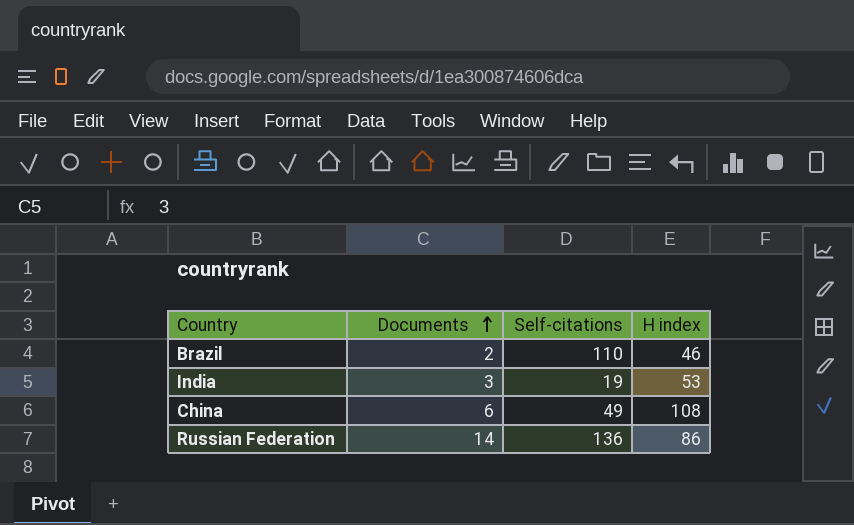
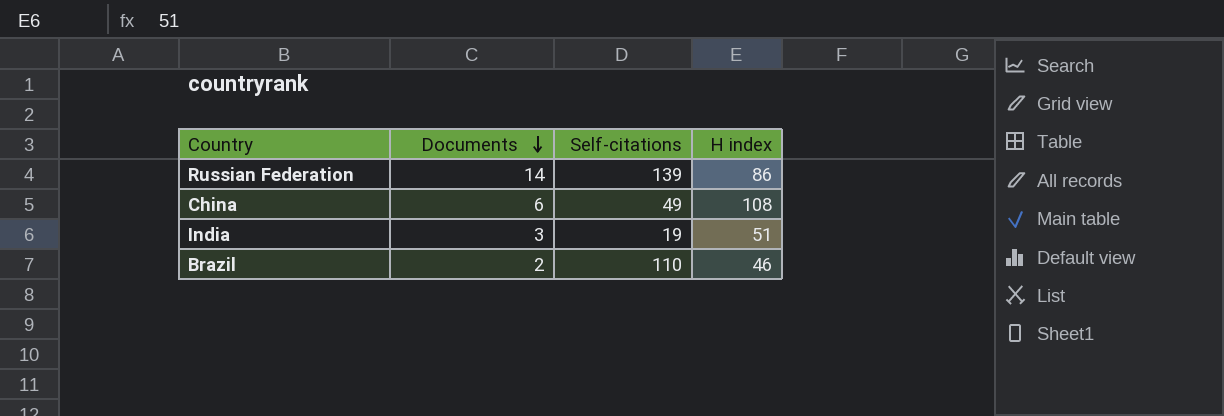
row order: Documents ascending -> Documents descending
Russian Federation | Self-citations: 136 -> 139
India | H index: 53 -> 51

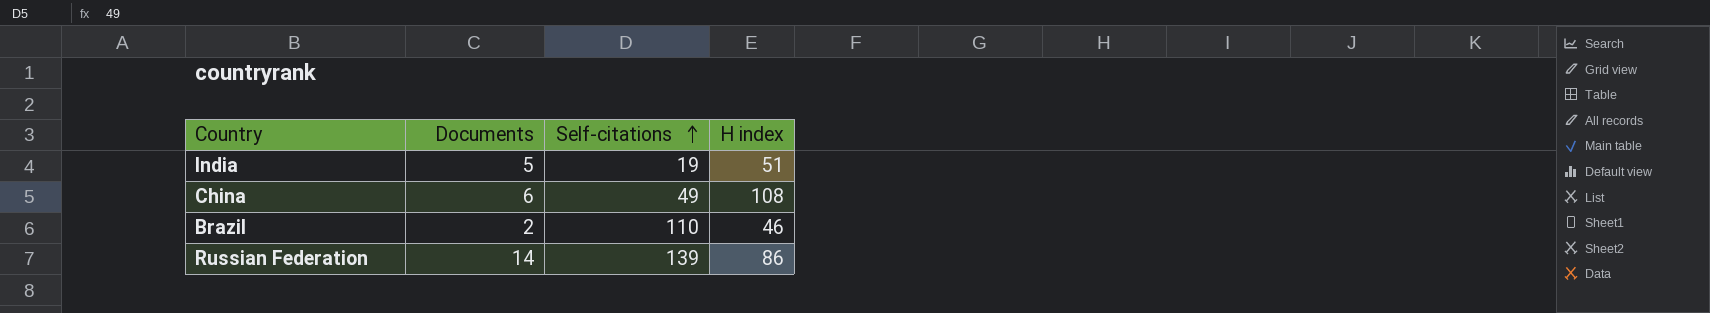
row order: Documents descending -> Self-citations ascending
India | Documents: 3 -> 5

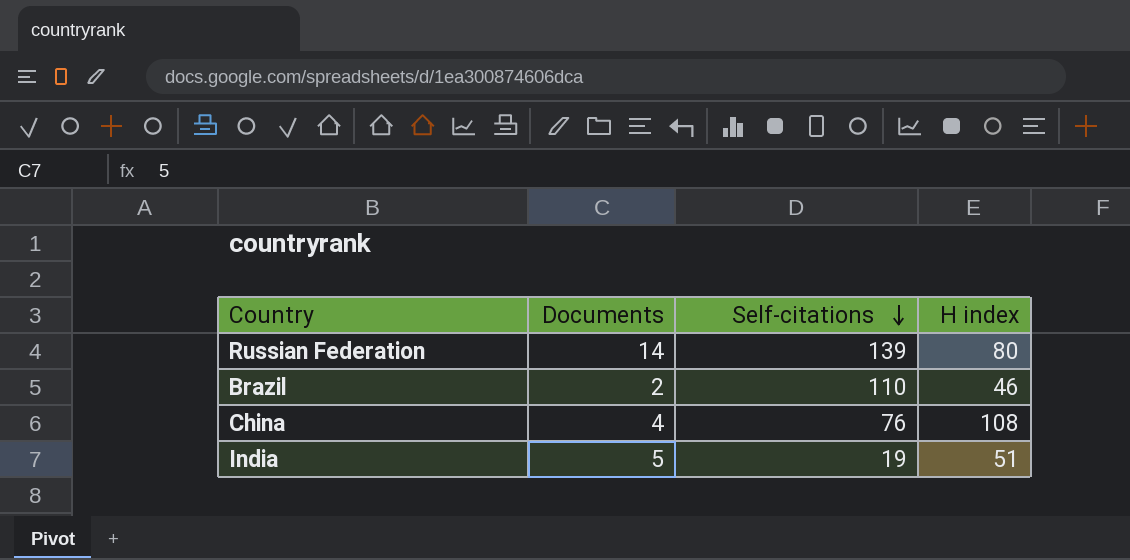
row order: Self-citations ascending -> Self-citations descending
Russian Federation | H index: 86 -> 80
China | Documents: 6 -> 4
China | Self-citations: 49 -> 76

